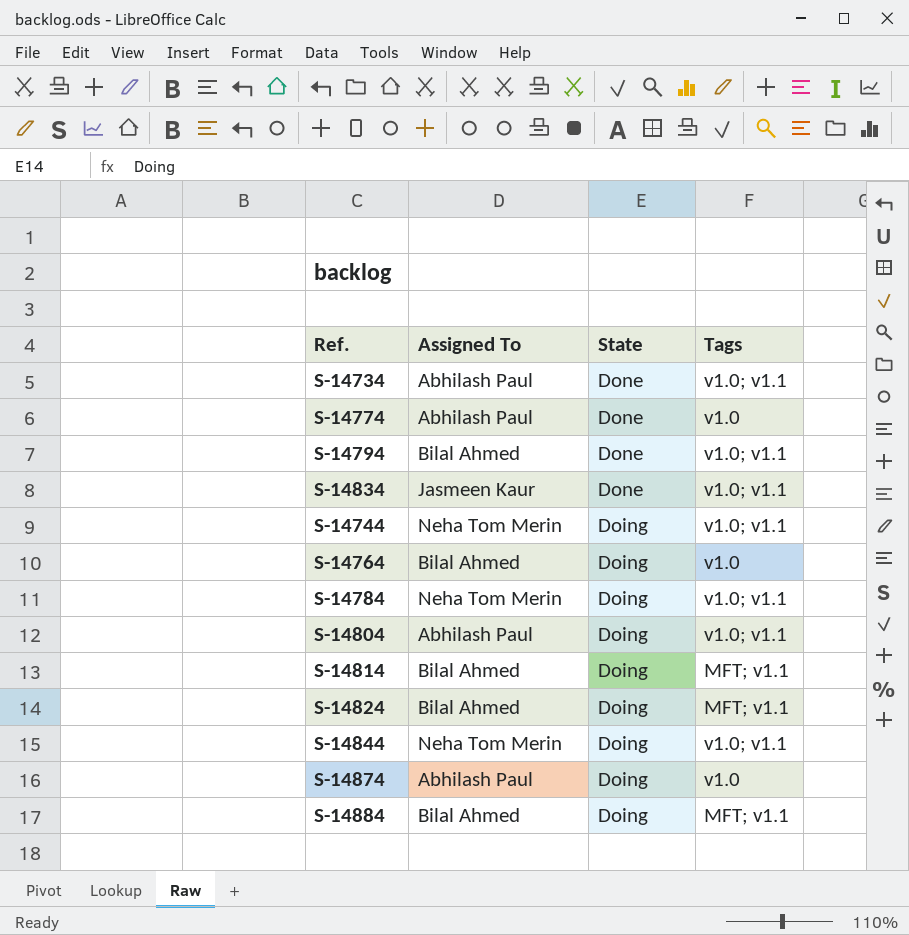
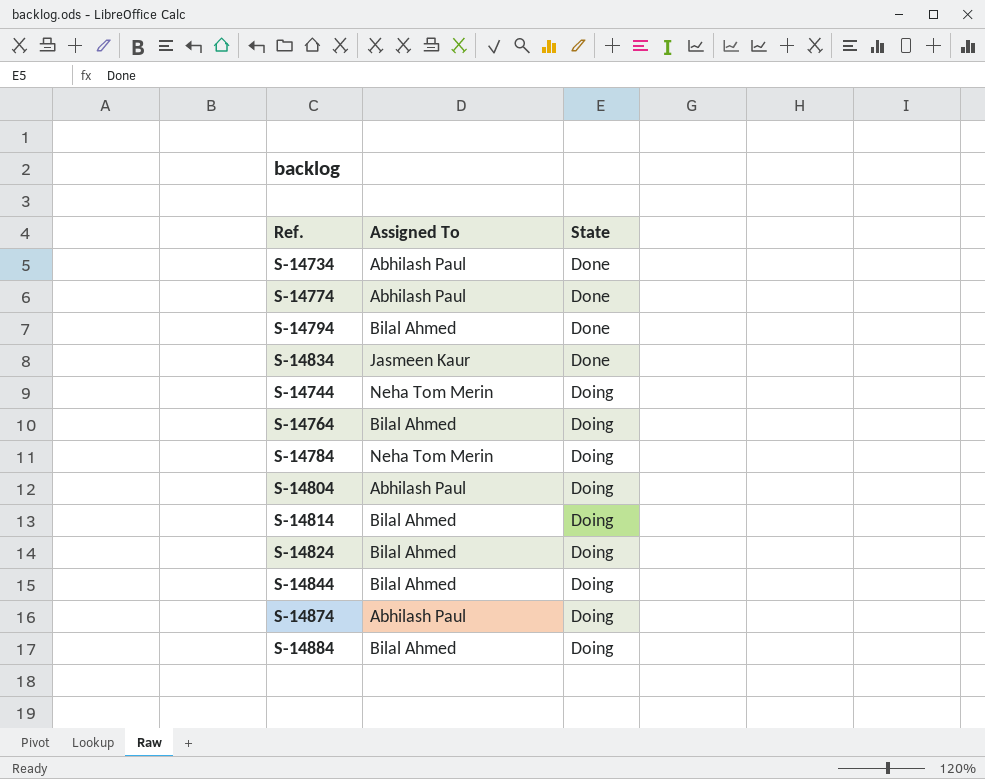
column Tags | position: 4 -> none
S-14844 | Assigned To: Neha Tom Merin -> Bilal Ahmed

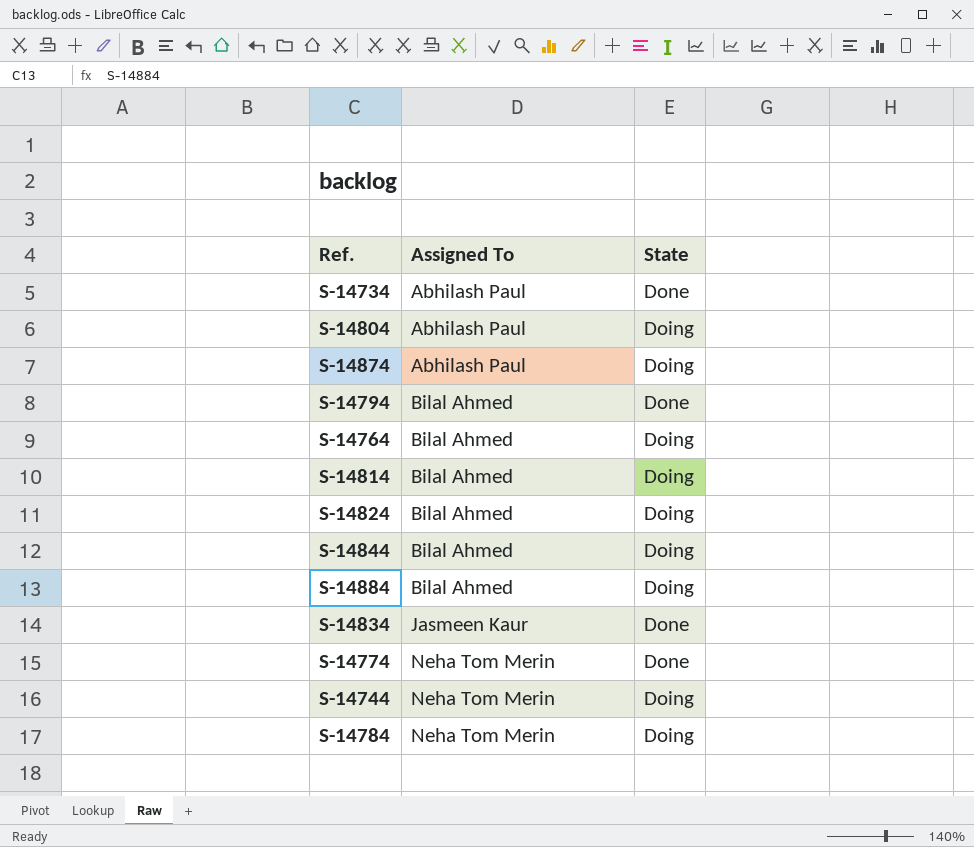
row order: State descending -> Assigned To ascending
S-14774 | Assigned To: Abhilash Paul -> Neha Tom Merin

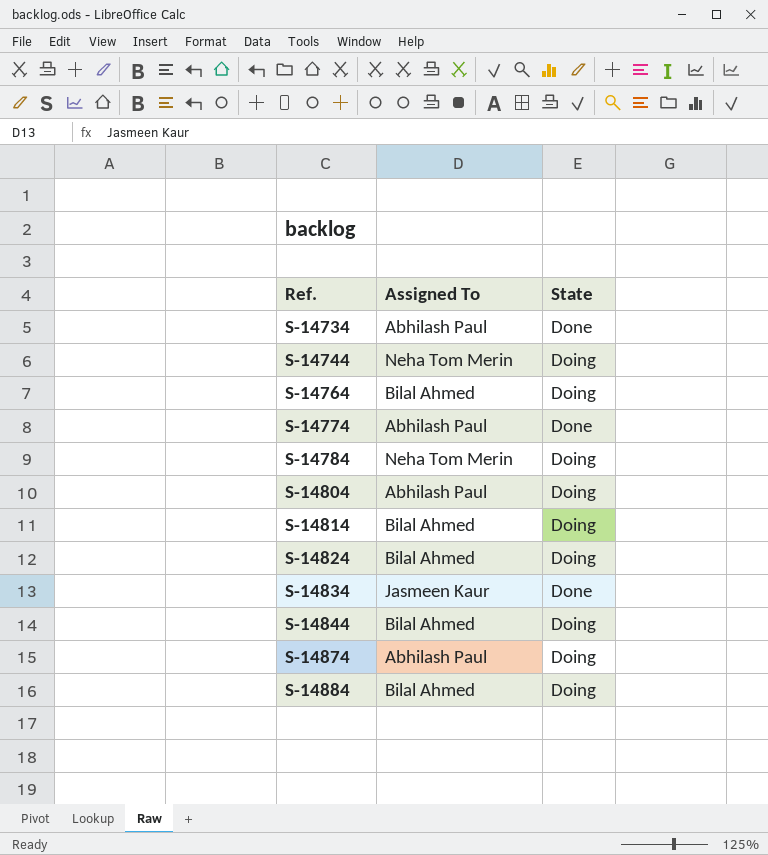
row order: Assigned To ascending -> Ref. ascending
row S-14794: Bilal Ahmed | Done -> none
S-14774 | Assigned To: Neha Tom Merin -> Abhilash Paul

